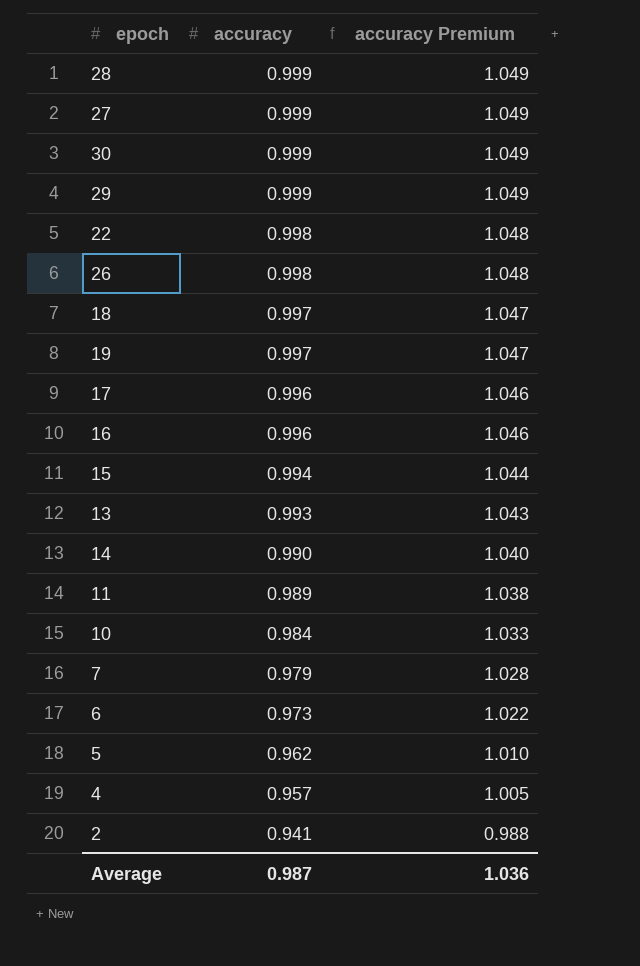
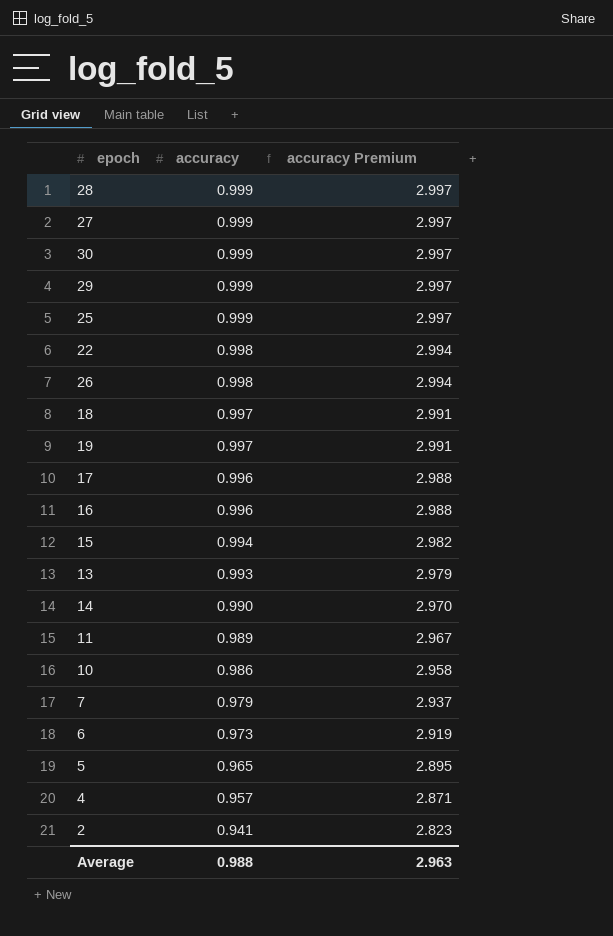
column accuracy Premium | formula: [accuracy] * 1.05 -> [accuracy] * 3
row 25: none -> 0.999 | 2.997
10 | accuracy: 0.984 -> 0.986
5 | accuracy: 0.962 -> 0.965
Average | accuracy: 0.987 -> 0.988
Average | accuracy Premium: 1.036 -> 2.963

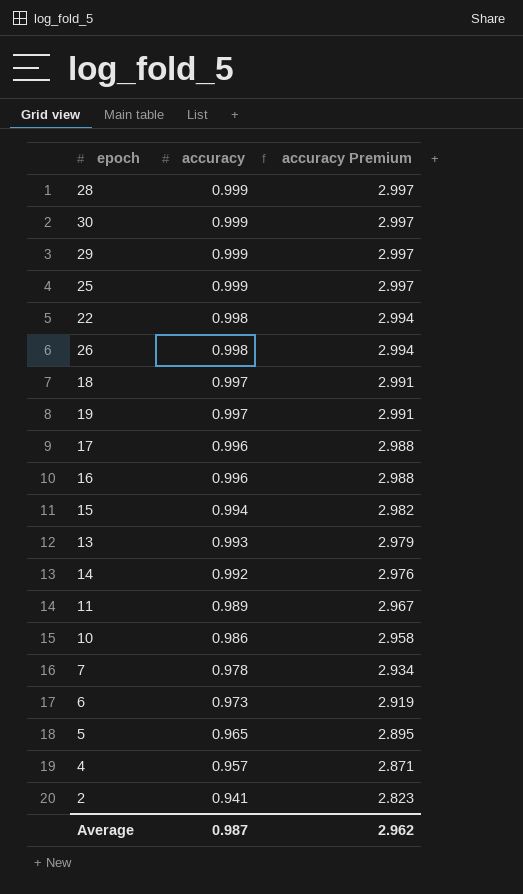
row 27: 0.999 | 2.997 -> none
14 | accuracy: 0.990 -> 0.992
14 | accuracy Premium: 2.970 -> 2.976
7 | accuracy: 0.979 -> 0.978
7 | accuracy Premium: 2.937 -> 2.934
Average | accuracy: 0.988 -> 0.987
Average | accuracy Premium: 2.963 -> 2.962

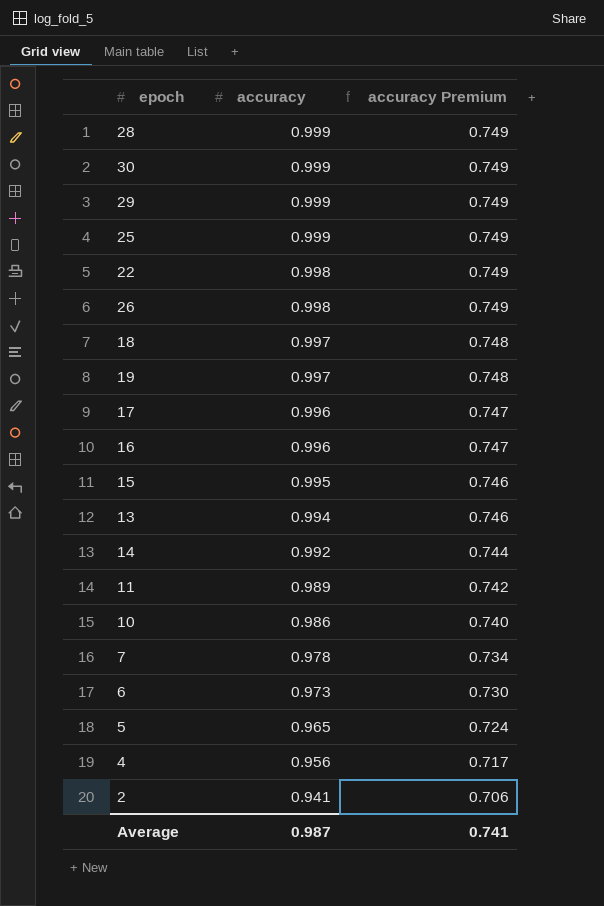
column accuracy Premium | formula: [accuracy] * 3 -> [accuracy] * 0.75
15 | accuracy: 0.994 -> 0.995
13 | accuracy: 0.993 -> 0.994
4 | accuracy: 0.957 -> 0.956
Average | accuracy Premium: 2.962 -> 0.741

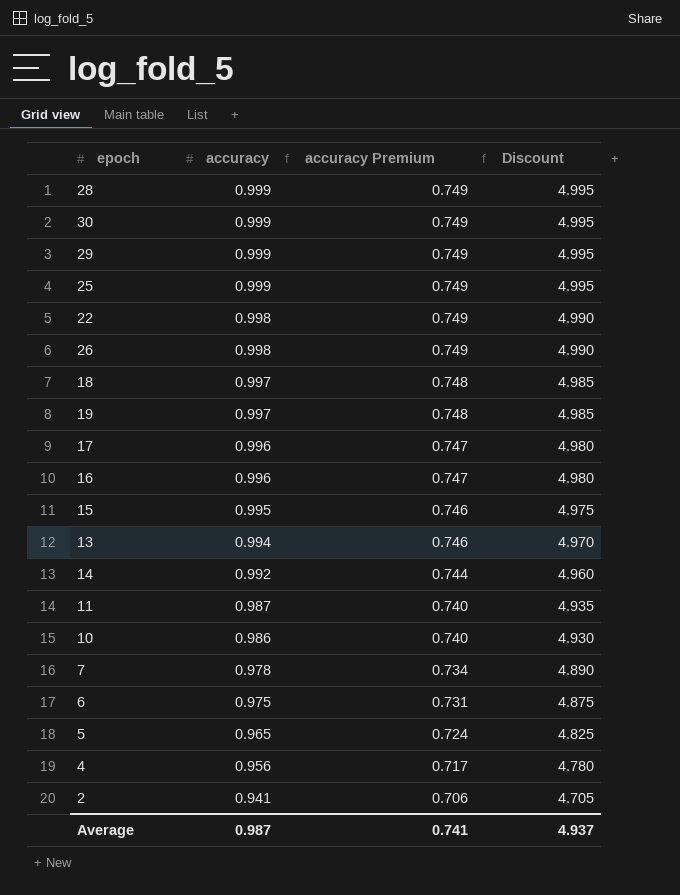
column Discount | formula: none -> [accuracy] * 5
11 | accuracy: 0.989 -> 0.987
11 | accuracy Premium: 0.742 -> 0.740
6 | accuracy: 0.973 -> 0.975
6 | accuracy Premium: 0.730 -> 0.731

